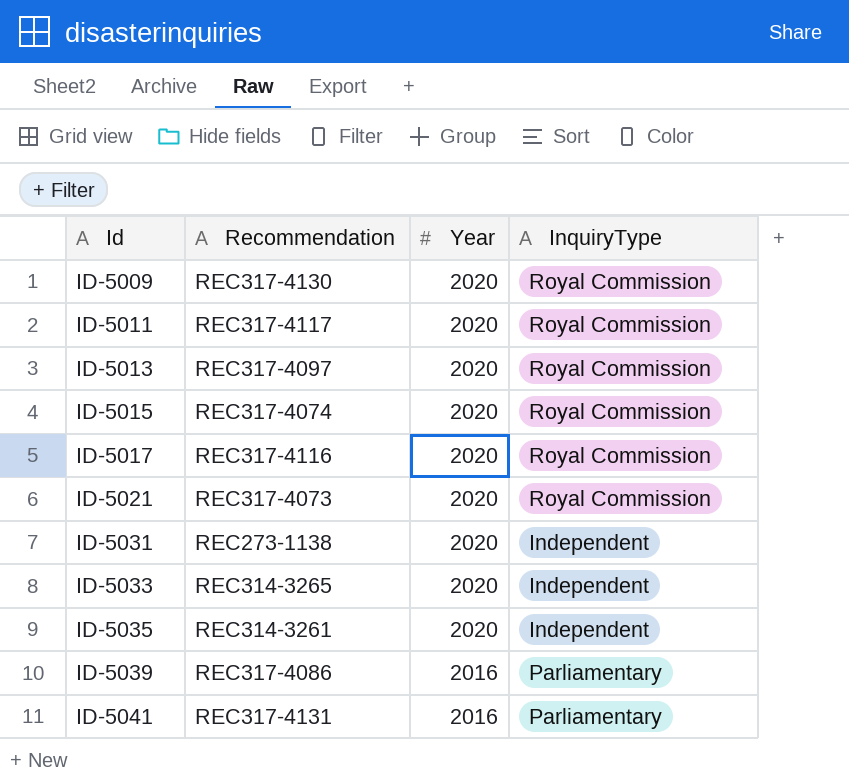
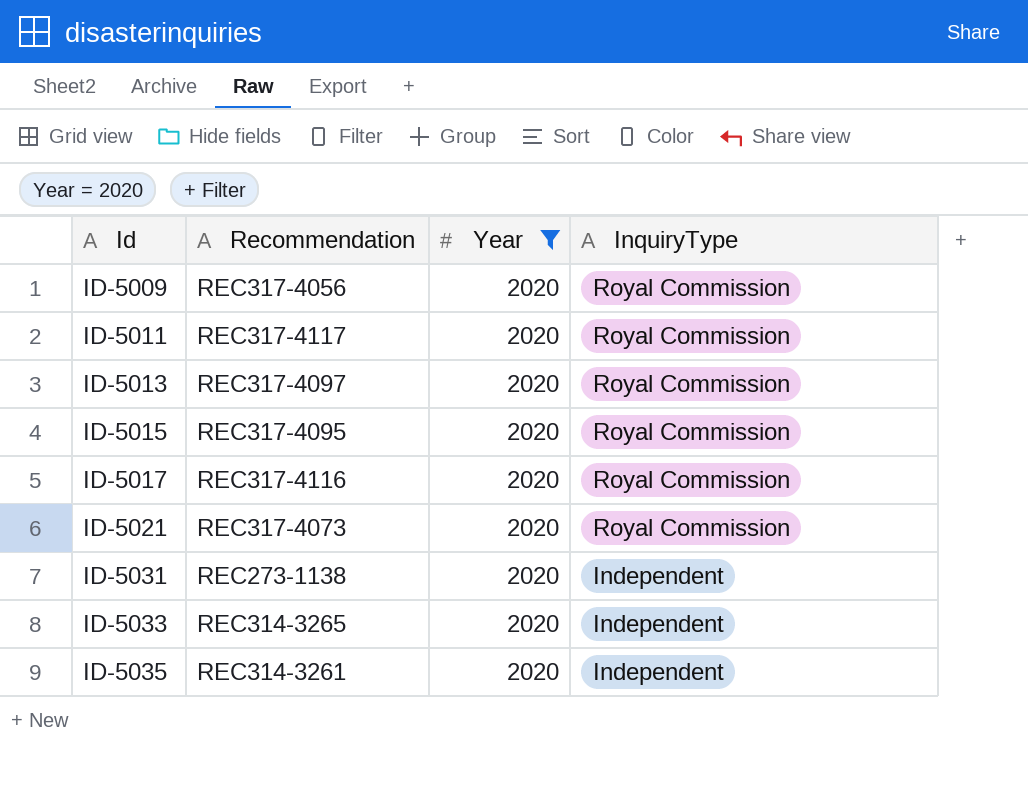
filter: none -> Year = 2020
ID-5009 | Recommendation: REC317-4130 -> REC317-4056
ID-5015 | Recommendation: REC317-4074 -> REC317-4095

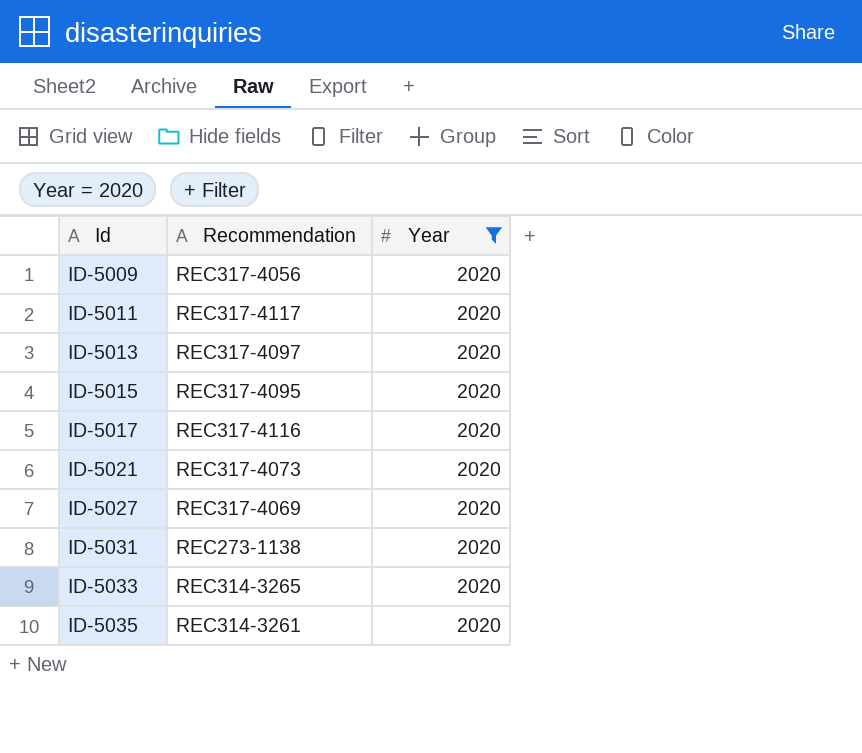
column InquiryType | position: 4 -> none
row ID-5027: none -> REC317-4069 | 2020

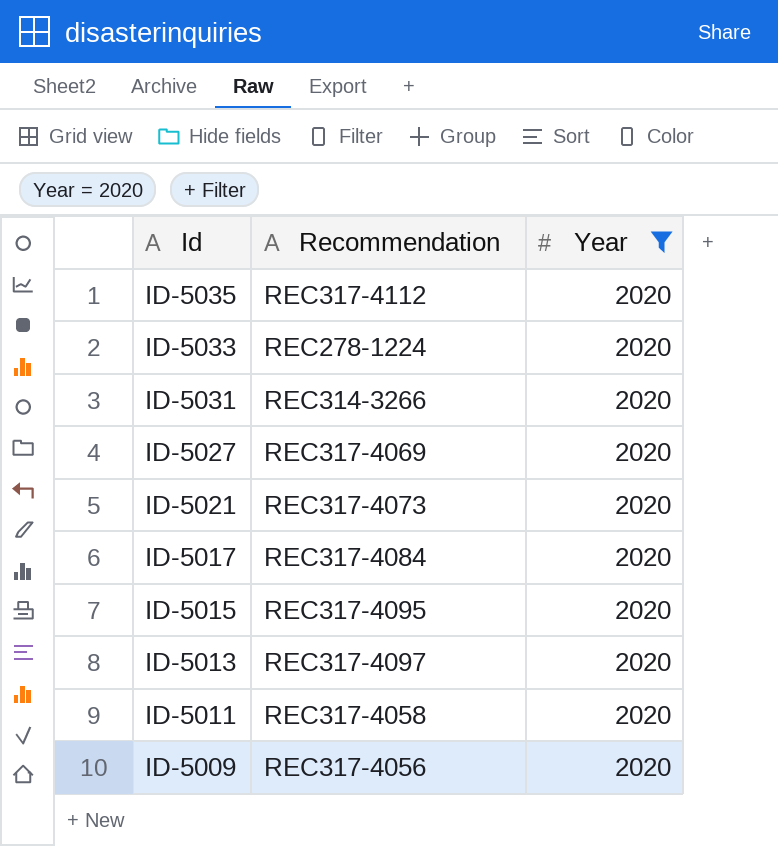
row order: Id ascending -> Id descending
ID-5035 | Recommendation: REC314-3261 -> REC317-4112
ID-5033 | Recommendation: REC314-3265 -> REC278-1224
ID-5031 | Recommendation: REC273-1138 -> REC314-3266
ID-5017 | Recommendation: REC317-4116 -> REC317-4084
ID-5011 | Recommendation: REC317-4117 -> REC317-4058

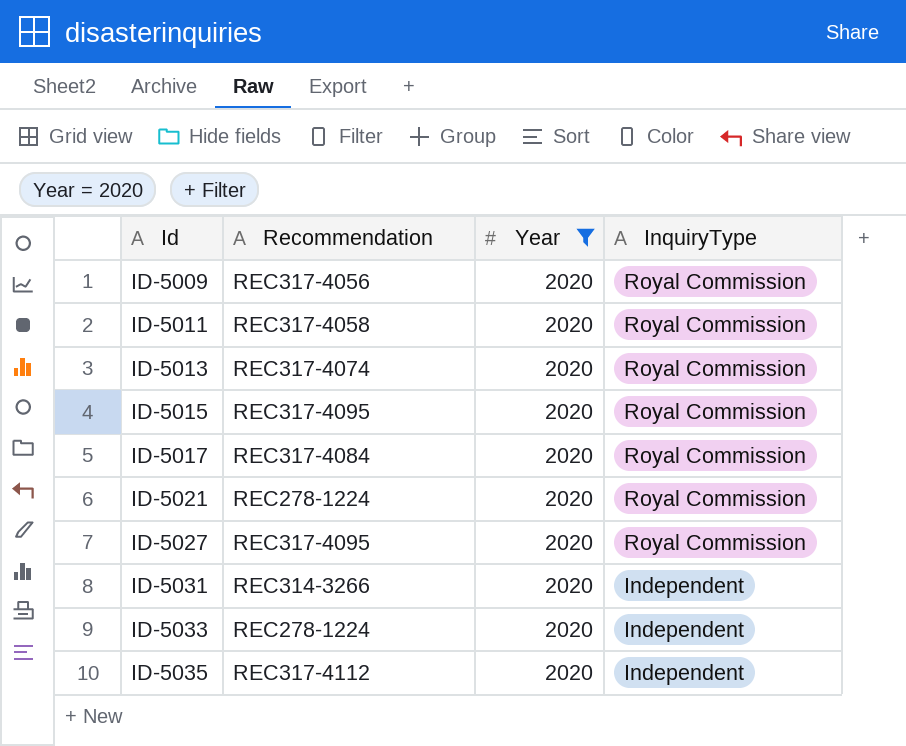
row order: Id descending -> Id ascending
column InquiryType | position: none -> 4
ID-5013 | Recommendation: REC317-4097 -> REC317-4074
ID-5021 | Recommendation: REC317-4073 -> REC278-1224
ID-5027 | Recommendation: REC317-4069 -> REC317-4095

